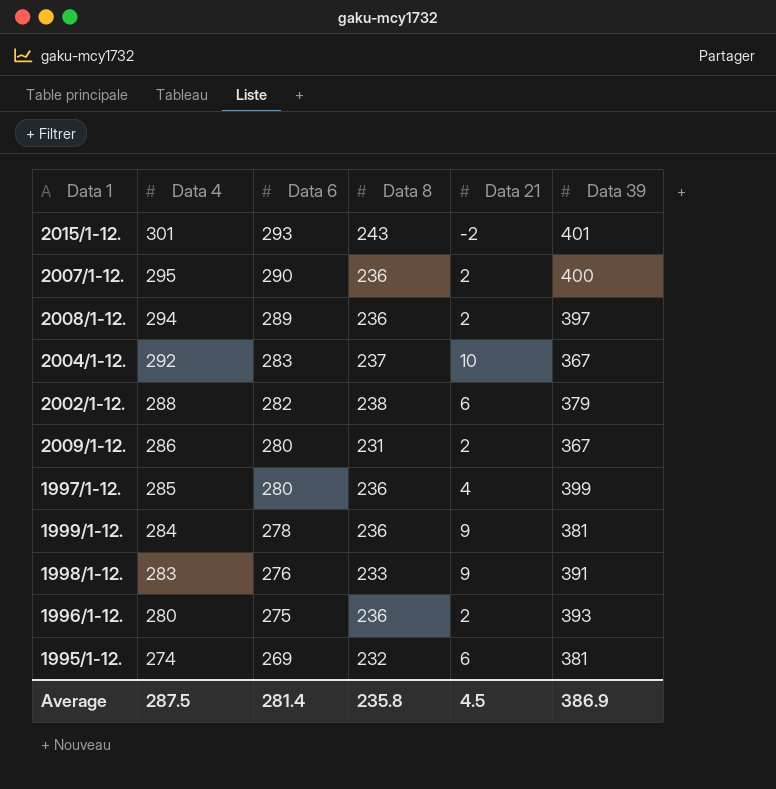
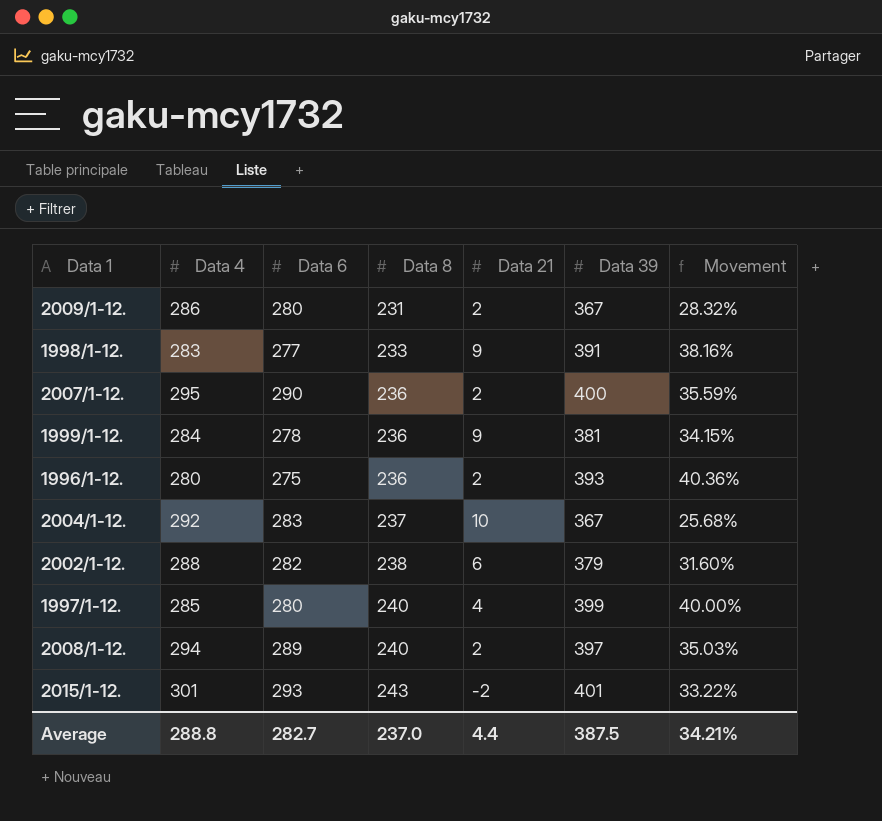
row order: Data 4 descending -> Data 8 ascending
column Movement | formula: none -> ([Data 39] - [Data 4]) / [Data 4]
row 1995/1-12.: 274 | 269 | 232 | 6 | 381 -> none
1998/1-12. | Data 6: 276 -> 277
1997/1-12. | Data 8: 236 -> 240
2008/1-12. | Data 8: 236 -> 240
Average | Data 4: 287.5 -> 288.8
Average | Data 6: 281.4 -> 282.7
Average | Data 8: 235.8 -> 237.0
Average | Data 21: 4.5 -> 4.4
Average | Data 39: 386.9 -> 387.5

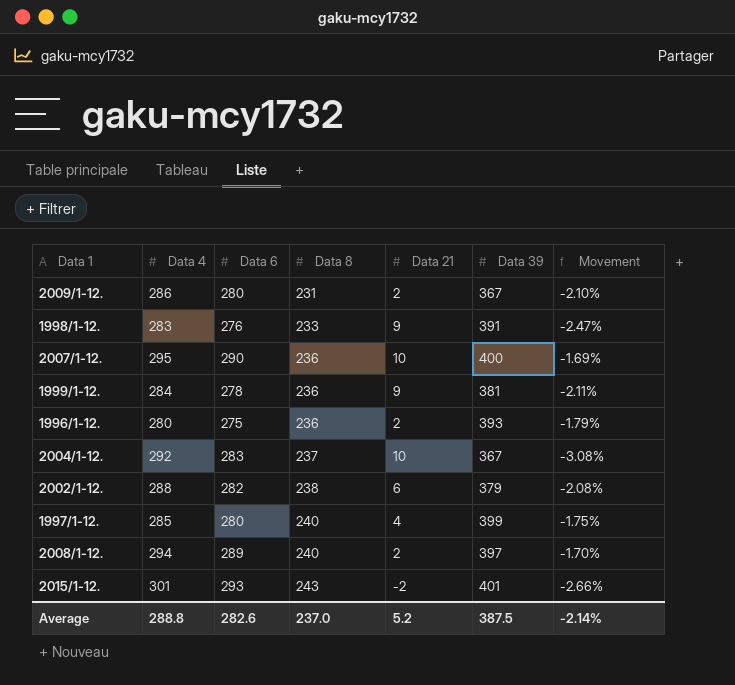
column Movement | formula: ([Data 39] - [Data 4]) / [Data 4] -> ([Data 6] - [Data 4]) / [Data 4]
1998/1-12. | Data 6: 277 -> 276
2007/1-12. | Data 21: 2 -> 10
Average | Data 6: 282.7 -> 282.6
Average | Data 21: 4.4 -> 5.2
Average | Movement: 34.21% -> -2.14%

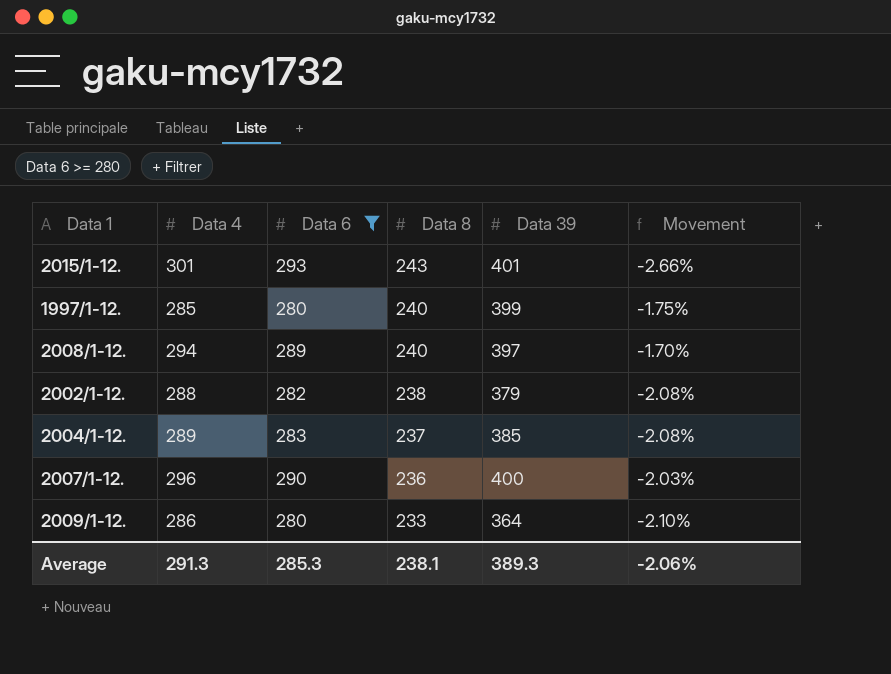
filter: none -> Data 6 >= 280
row order: Data 8 ascending -> Data 8 descending
column Data 21 | position: 5 -> none
2004/1-12. | Data 4: 292 -> 289
2004/1-12. | Data 39: 367 -> 385
2004/1-12. | Movement: -3.08% -> -2.08%
2007/1-12. | Data 4: 295 -> 296
2007/1-12. | Movement: -1.69% -> -2.03%
2009/1-12. | Data 8: 231 -> 233
2009/1-12. | Data 39: 367 -> 364
Average | Data 4: 288.8 -> 291.3
Average | Data 6: 282.6 -> 285.3
Average | Data 8: 237.0 -> 238.1
Average | Data 39: 387.5 -> 389.3
Average | Movement: -2.14% -> -2.06%

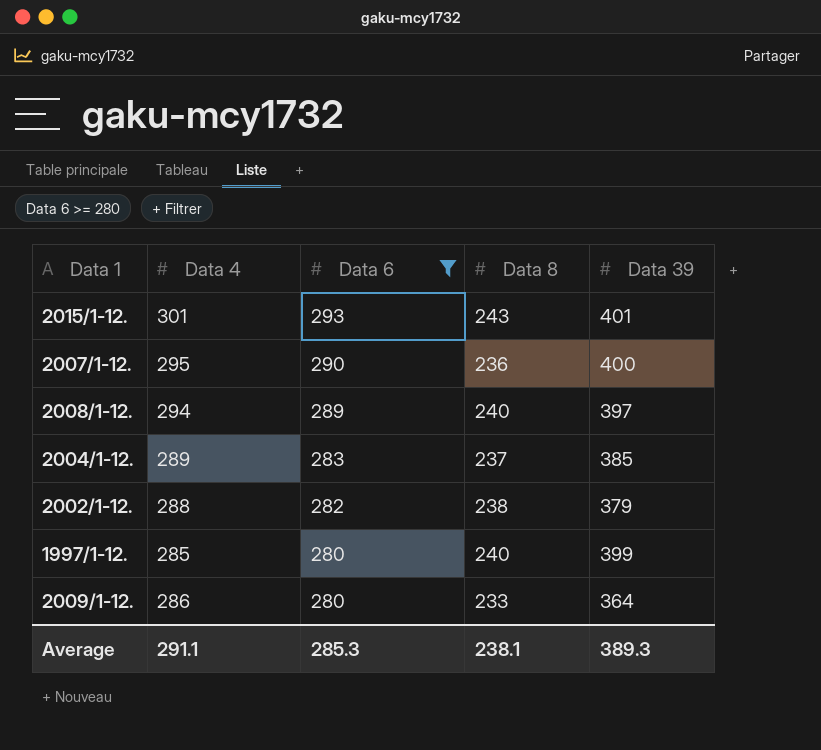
row order: Data 8 descending -> Data 6 descending
column Movement | formula: ([Data 6] - [Data 4]) / [Data 4] -> none
2007/1-12. | Data 4: 296 -> 295
Average | Data 4: 291.3 -> 291.1

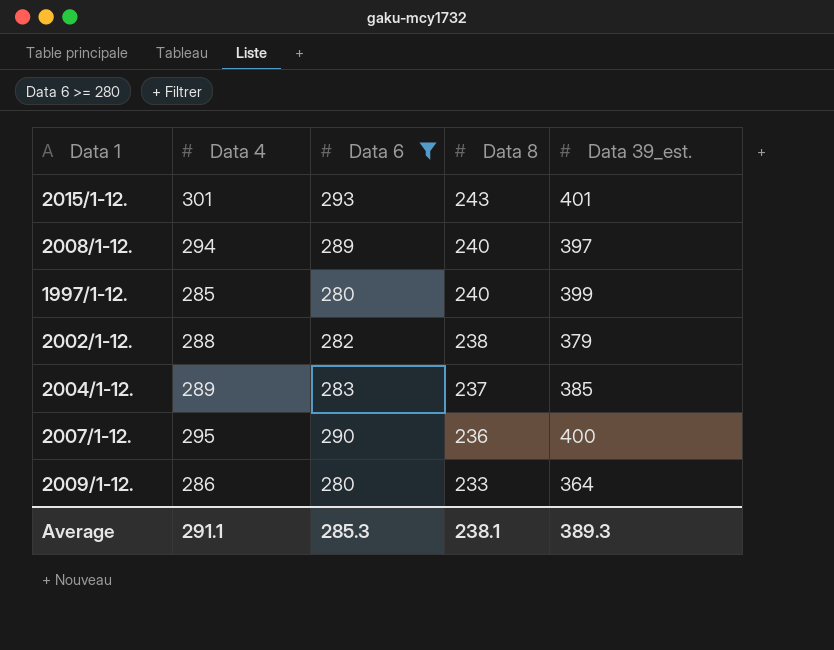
row order: Data 6 descending -> Data 8 descending
column name: Data 39 -> Data 39_est.

